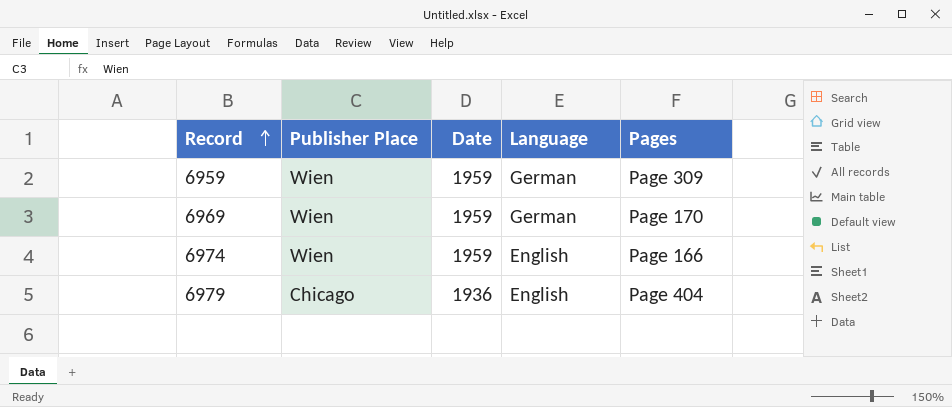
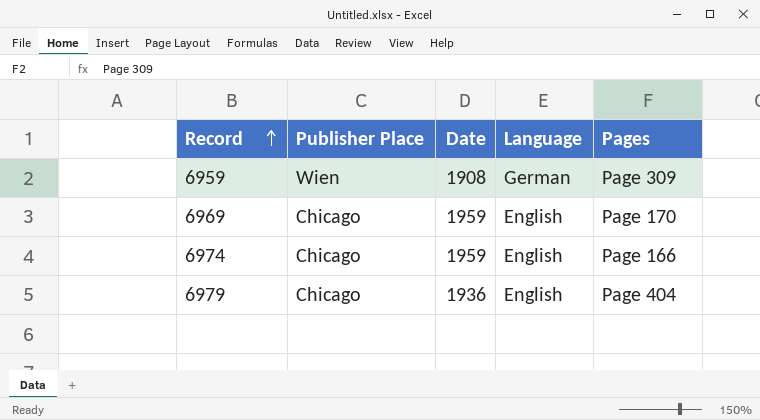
6959 | Date: 1959 -> 1908
6969 | Publisher Place: Wien -> Chicago
6969 | Language: German -> English
6974 | Publisher Place: Wien -> Chicago

